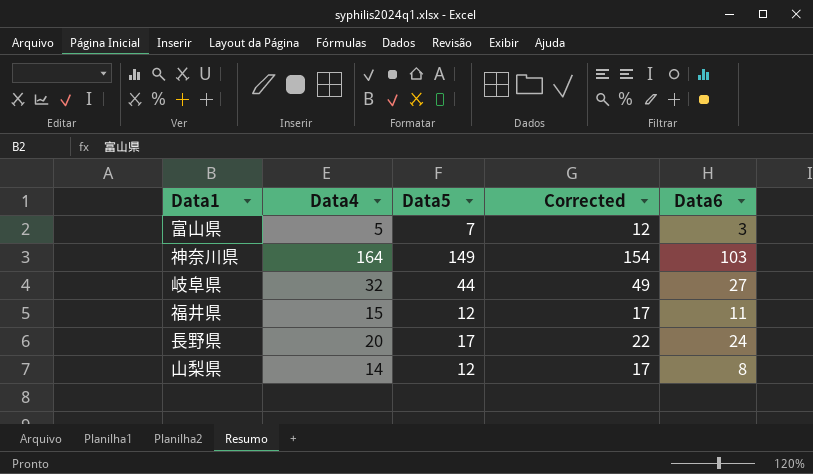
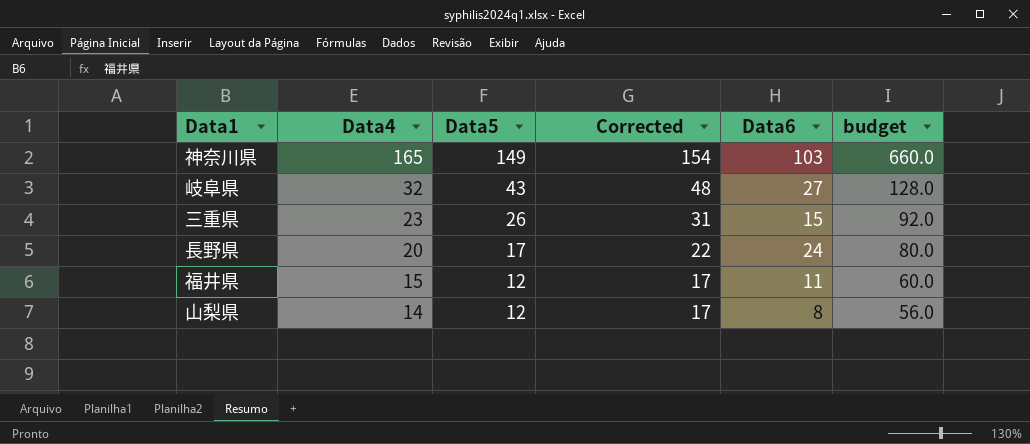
row order: none -> Data4 descending
column budget | formula: none -> [Data4] * 4
row 富山県: 5 | 7 | 12 | 3 -> none
神奈川県 | Data4: 164 -> 165
岐阜県 | Data5: 44 -> 43
岐阜県 | Corrected: 49 -> 48
row 三重県: none -> 23 | 26 | 31 | 15 | 92.0

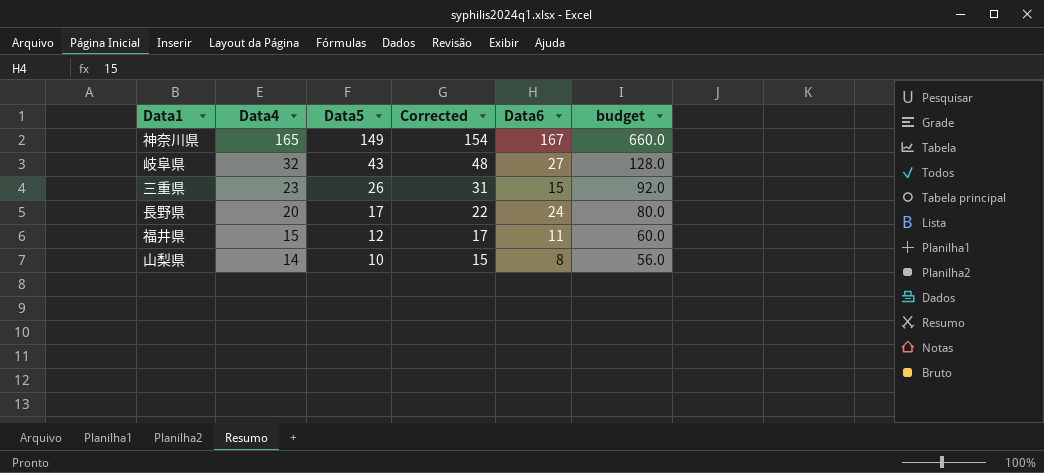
神奈川県 | Data6: 103 -> 167
山梨県 | Data5: 12 -> 10
山梨県 | Corrected: 17 -> 15

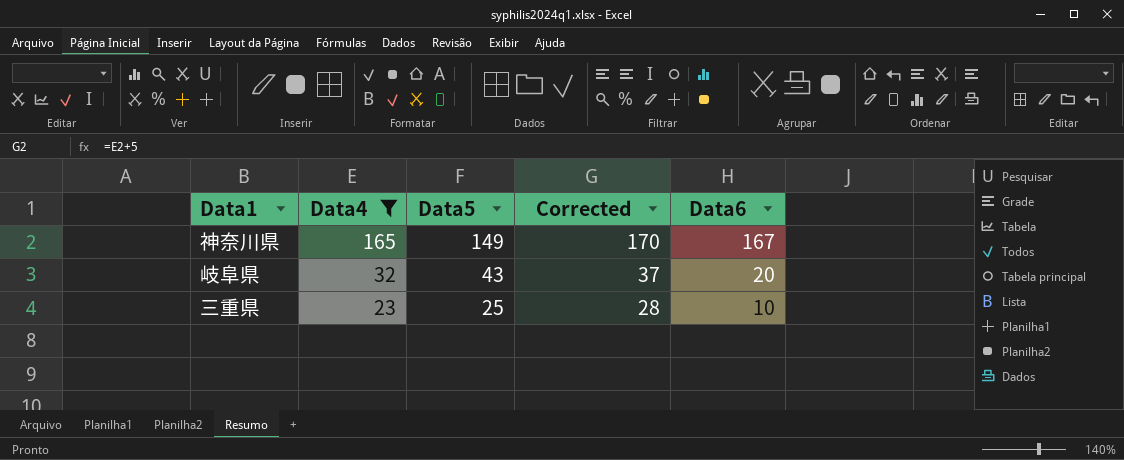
filter: none -> Data4 >= 23
column budget | formula: [Data4] * 4 -> none
column Corrected | formula: [Data5] + 5 -> [Data4] + 5
岐阜県 | Data6: 27 -> 20
三重県 | Data5: 26 -> 25
三重県 | Data6: 15 -> 10

